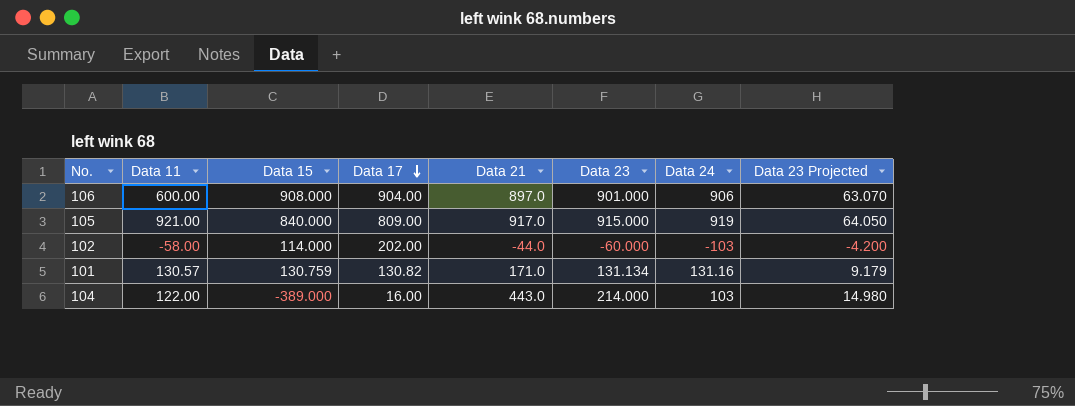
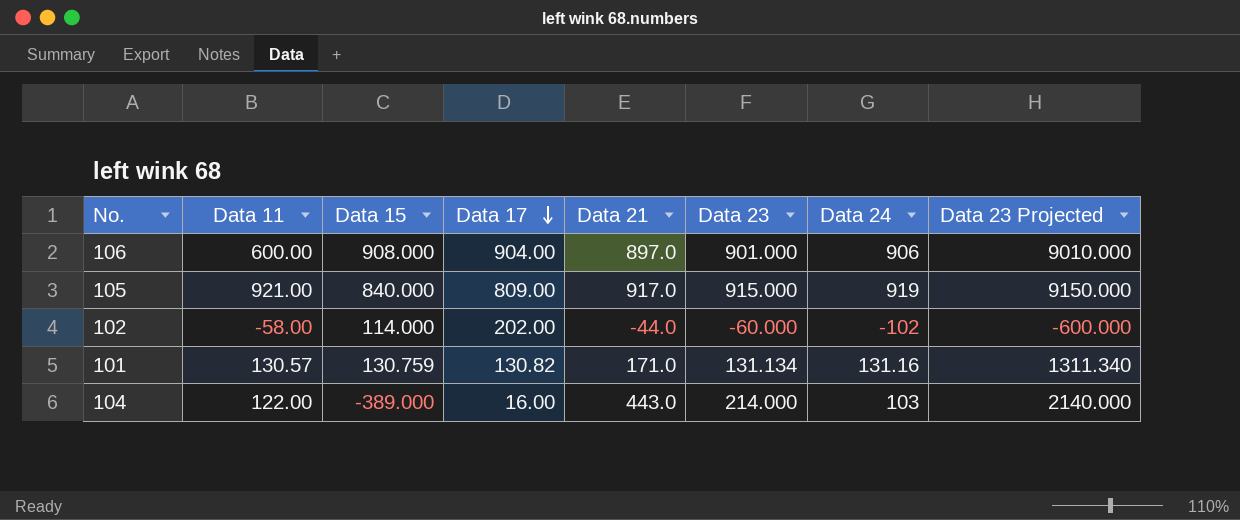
column Data 23 Projected | formula: [Data 23] * 0.07 -> [Data 23] * 10
102 | Data 24: -103 -> -102

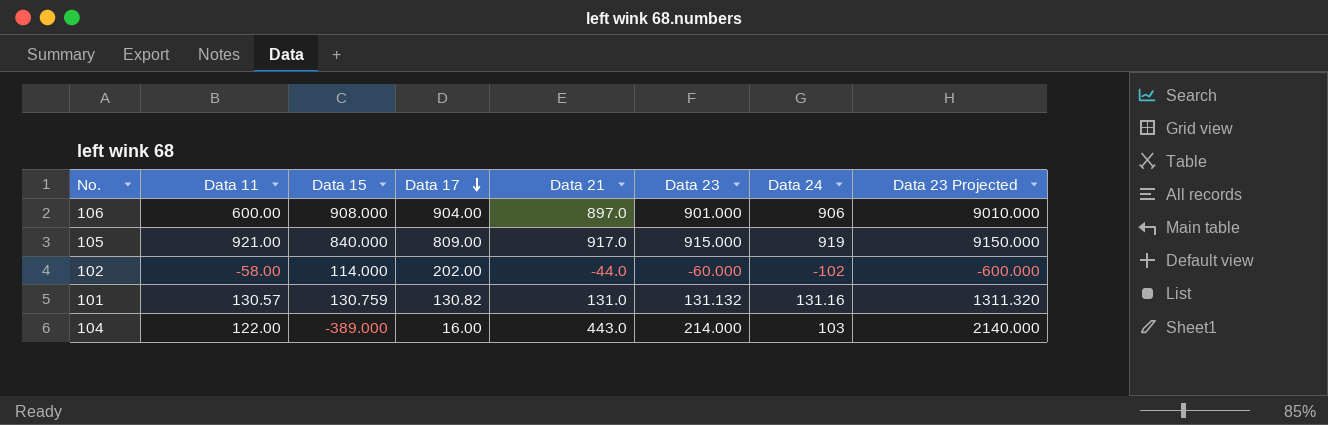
101 | Data 21: 171.0 -> 131.0
101 | Data 23: 131.134 -> 131.132
101 | Data 23 Projected: 1311.340 -> 1311.320

